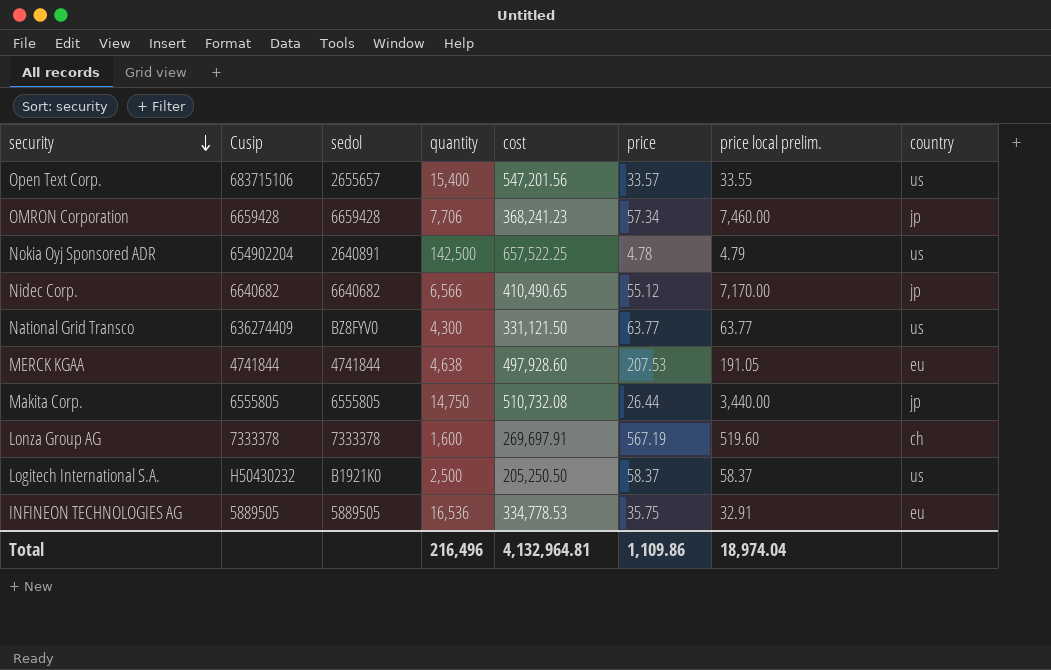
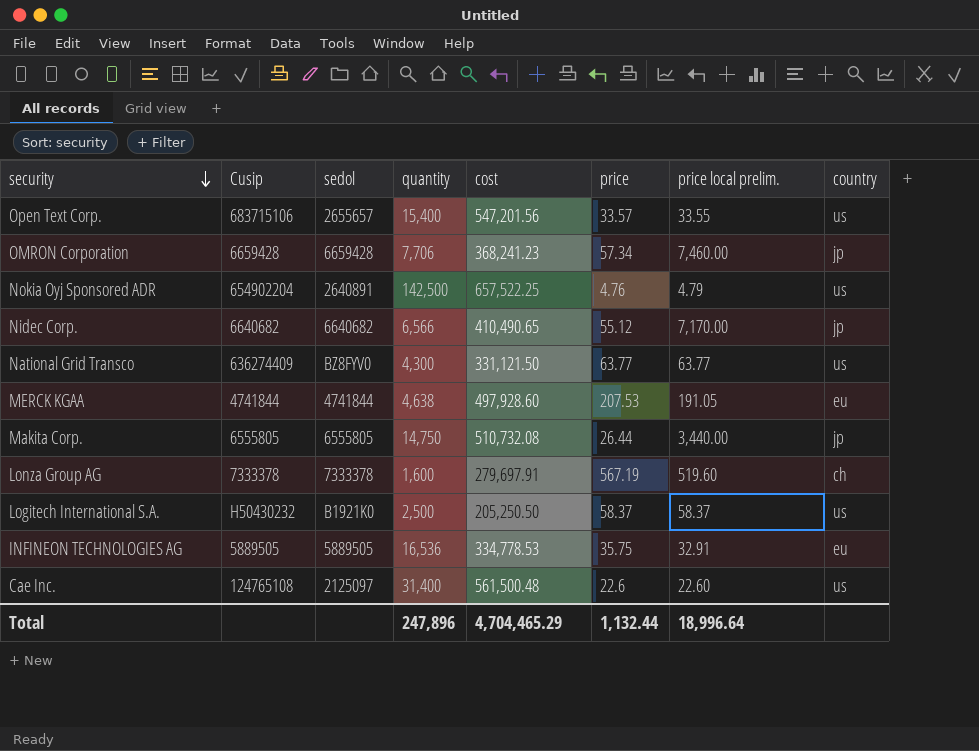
Nokia Oyj Sponsored ADR | price: 4.78 -> 4.76
Lonza Group AG | cost: 269,697.91 -> 279,697.91
row Cae Inc.: none -> 124765108 | 2125097 | 31,400 | 561,500.48 | 22.6 | 22.60 | us
Total | quantity: 216,496 -> 247,896
Total | cost: 4,132,964.81 -> 4,704,465.29
Total | price: 1,109.86 -> 1,132.44
Total | price local prelim.: 18,974.04 -> 18,996.64

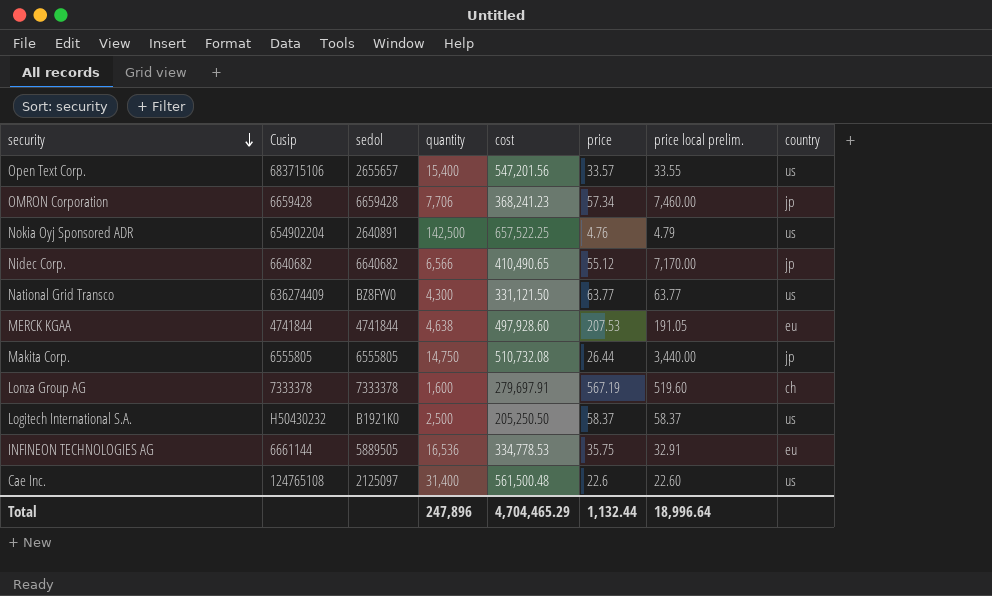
INFINEON TECHNOLOGIES AG | Cusip: 5889505 -> 6661144

